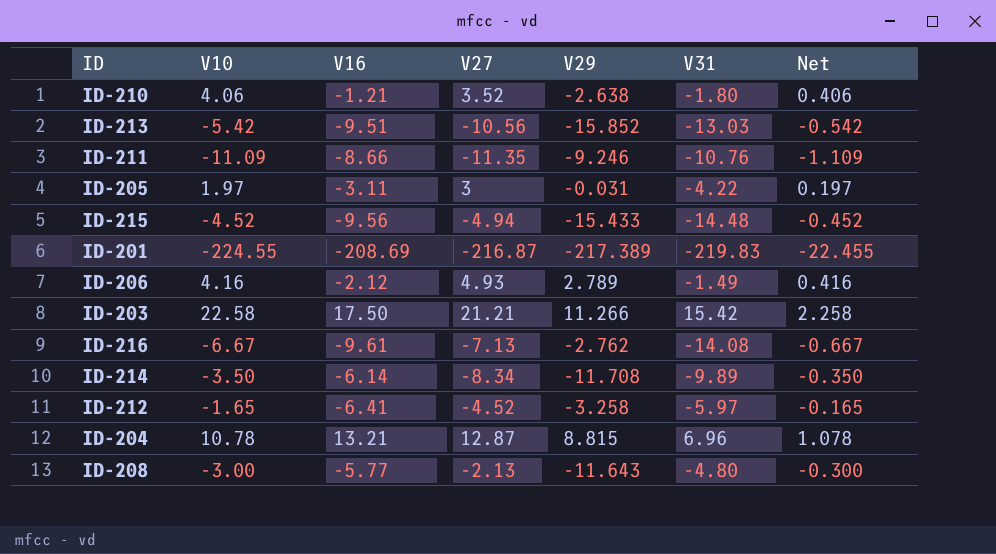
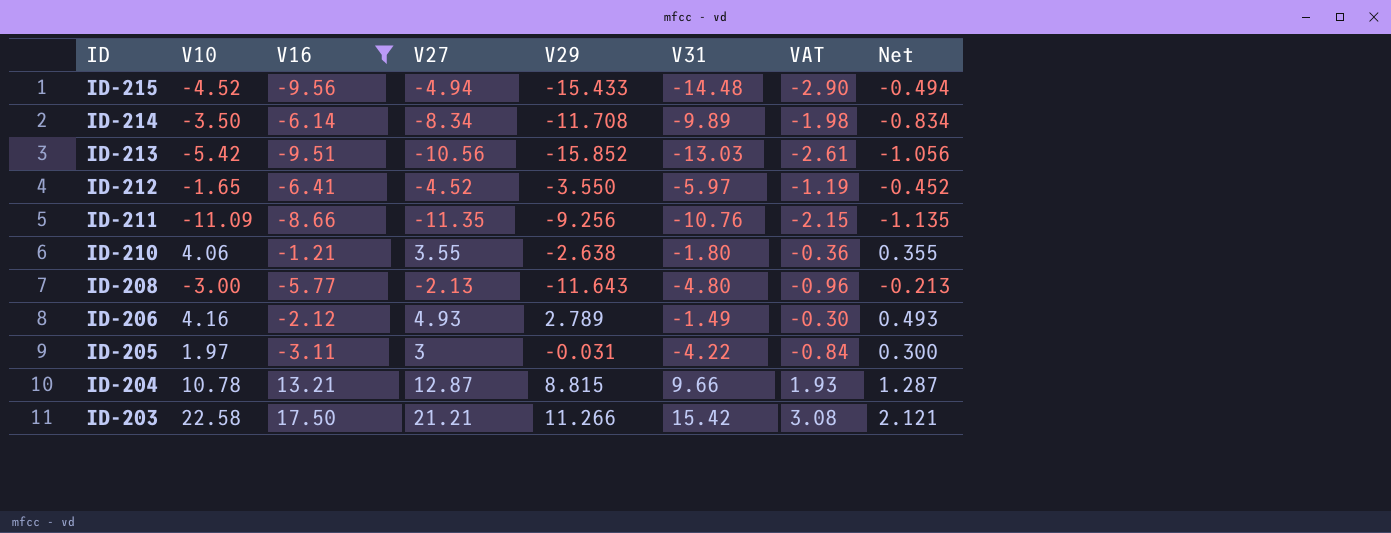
filter: none -> V16 >= -9.56
row order: none -> ID descending
column VAT | formula: none -> [V31] * 0.2
column Net | formula: [V10] * 0.1 -> [V27] * 0.1
ID-212 | V29: -3.258 -> -3.550
ID-211 | V29: -9.246 -> -9.256
ID-210 | V27: 3.52 -> 3.55
ID-204 | V31: 6.96 -> 9.66

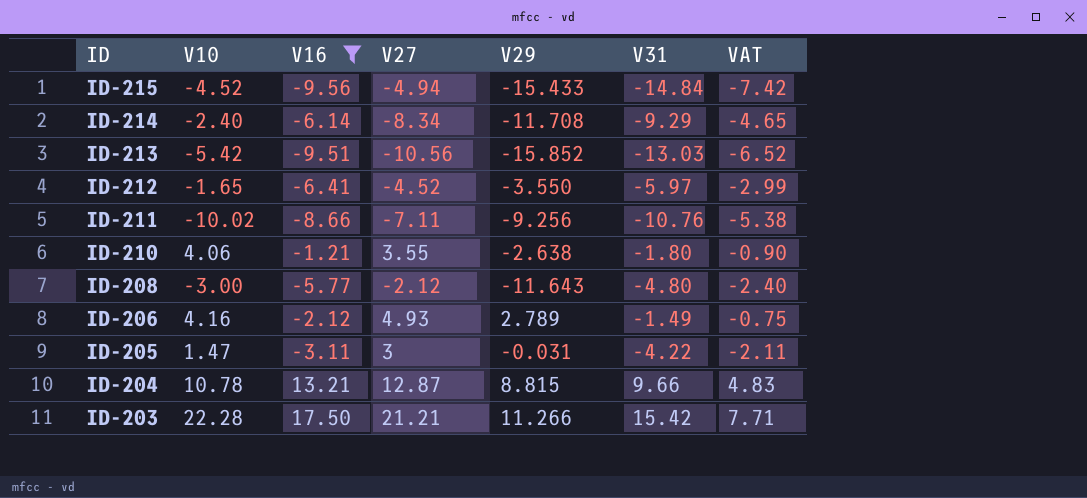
column Net | formula: [V27] * 0.1 -> none
column VAT | formula: [V31] * 0.2 -> [V31] * 0.5
ID-215 | V31: -14.48 -> -14.84
ID-214 | V10: -3.50 -> -2.40
ID-214 | V31: -9.89 -> -9.29
ID-211 | V10: -11.09 -> -10.02
ID-211 | V27: -11.35 -> -7.11
ID-208 | V27: -2.13 -> -2.12
ID-205 | V10: 1.97 -> 1.47
ID-203 | V10: 22.58 -> 22.28

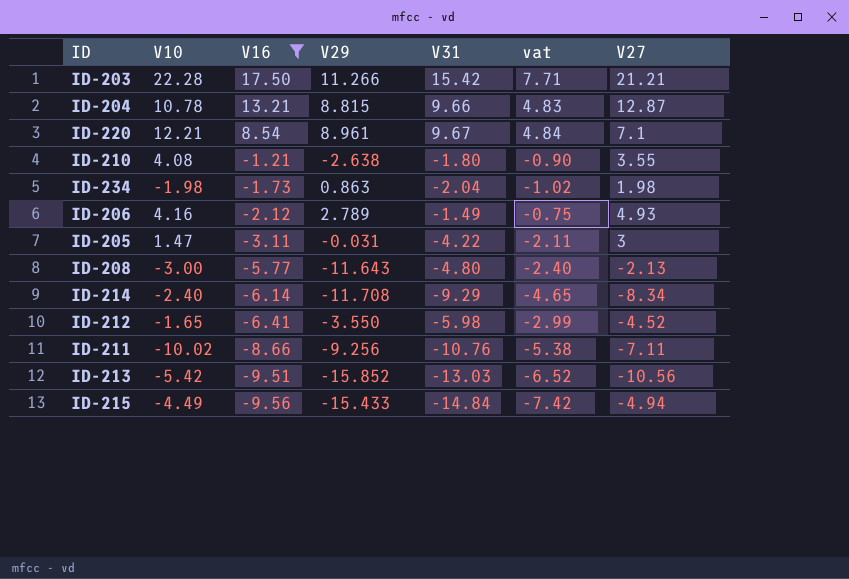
row order: ID descending -> V16 descending
column name: VAT -> vat
column V27 | position: 4 -> 7
row ID-220: none -> 12.21 | 8.54 | 8.961 | 9.67 | 4.84 | 7.1
ID-210 | V10: 4.06 -> 4.08
row ID-234: none -> -1.98 | -1.73 | 0.863 | -2.04 | -1.02 | 1.98
ID-208 | V27: -2.12 -> -2.13
ID-212 | V31: -5.97 -> -5.98
ID-215 | V10: -4.52 -> -4.49

